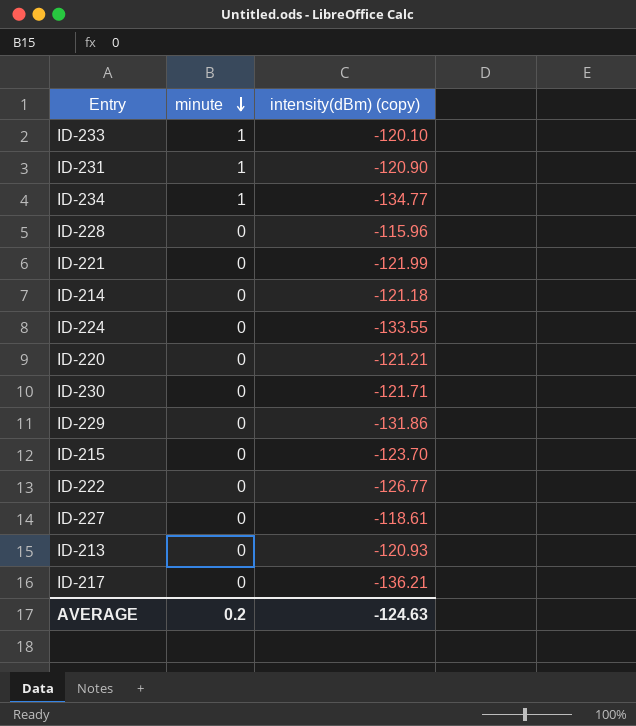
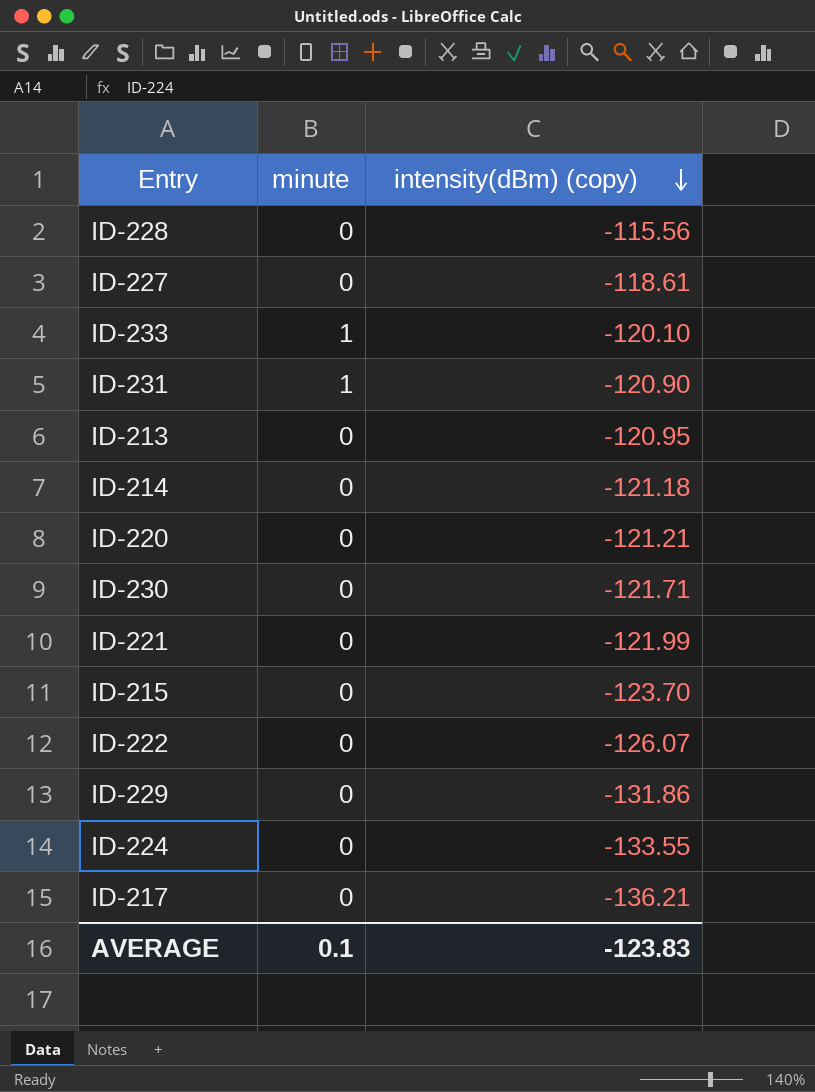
row order: minute descending -> intensity(dBm) (copy) descending
row ID-234: 1 | -134.77 -> none
ID-228 | intensity(dBm) (copy): -115.96 -> -115.56
ID-213 | intensity(dBm) (copy): -120.93 -> -120.95
ID-222 | intensity(dBm) (copy): -126.77 -> -126.07
AVERAGE | minute: 0.2 -> 0.1
AVERAGE | intensity(dBm) (copy): -124.63 -> -123.83

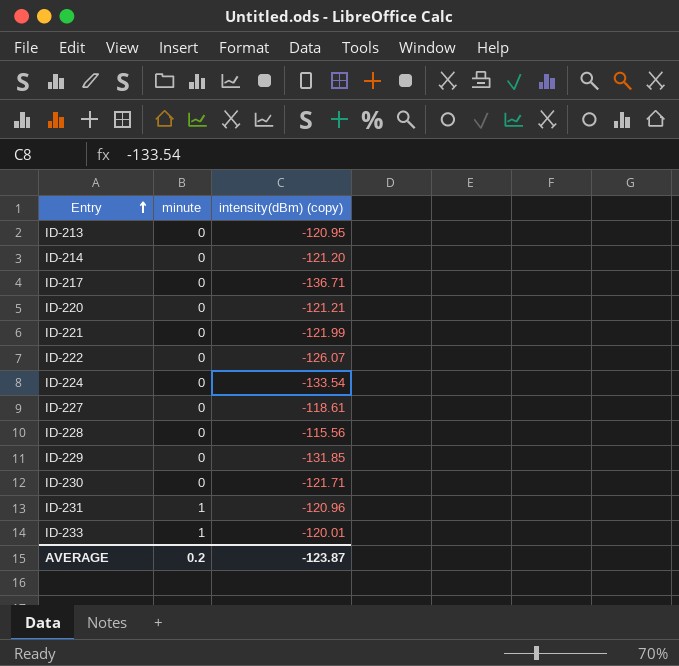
row order: intensity(dBm) (copy) descending -> Entry ascending
row ID-215: 0 | -123.70 -> none
ID-214 | intensity(dBm) (copy): -121.18 -> -121.20
ID-217 | intensity(dBm) (copy): -136.21 -> -136.71
ID-224 | intensity(dBm) (copy): -133.55 -> -133.54
ID-229 | intensity(dBm) (copy): -131.86 -> -131.85
ID-231 | intensity(dBm) (copy): -120.90 -> -120.96
ID-233 | intensity(dBm) (copy): -120.10 -> -120.01
AVERAGE | minute: 0.1 -> 0.2
AVERAGE | intensity(dBm) (copy): -123.83 -> -123.87

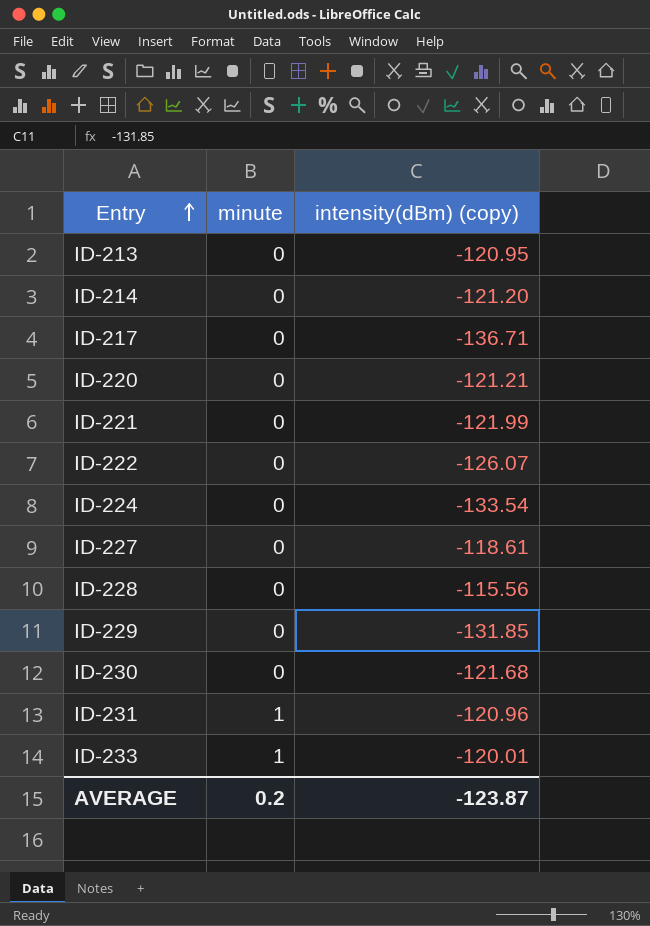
ID-230 | intensity(dBm) (copy): -121.71 -> -121.68

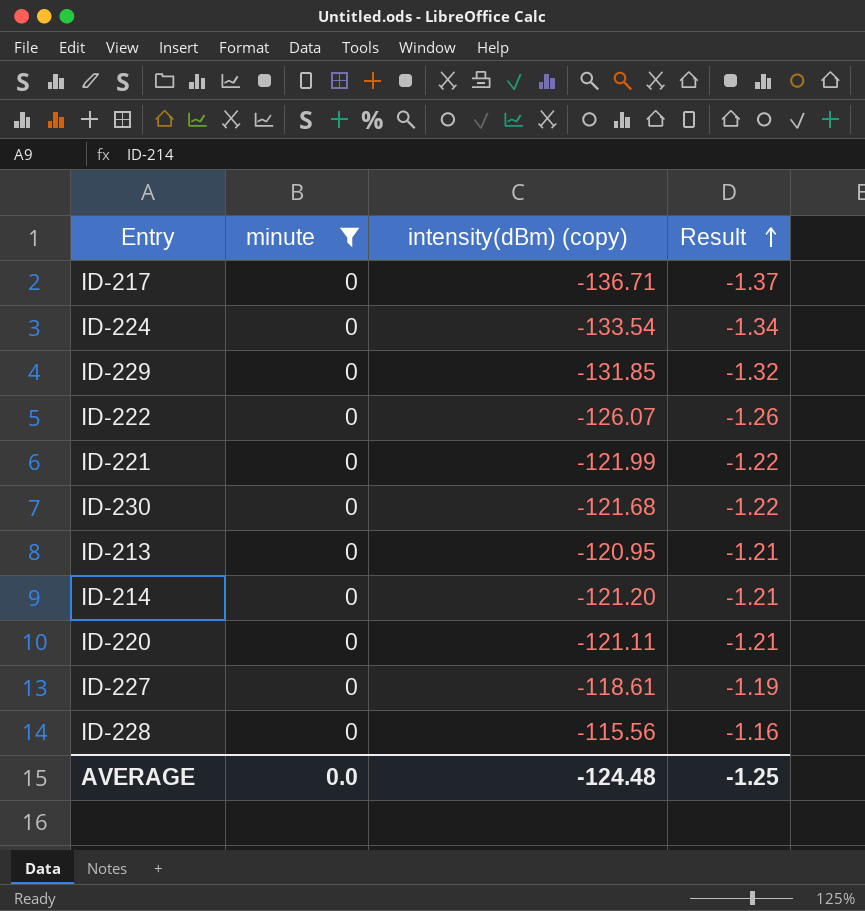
filter: none -> minute = 0
row order: Entry ascending -> Result ascending
column Result | formula: none -> [intensity(dBm) (copy)] * 0.01
ID-220 | intensity(dBm) (copy): -121.21 -> -121.11
AVERAGE | minute: 0.2 -> 0.0
AVERAGE | intensity(dBm) (copy): -123.87 -> -124.48

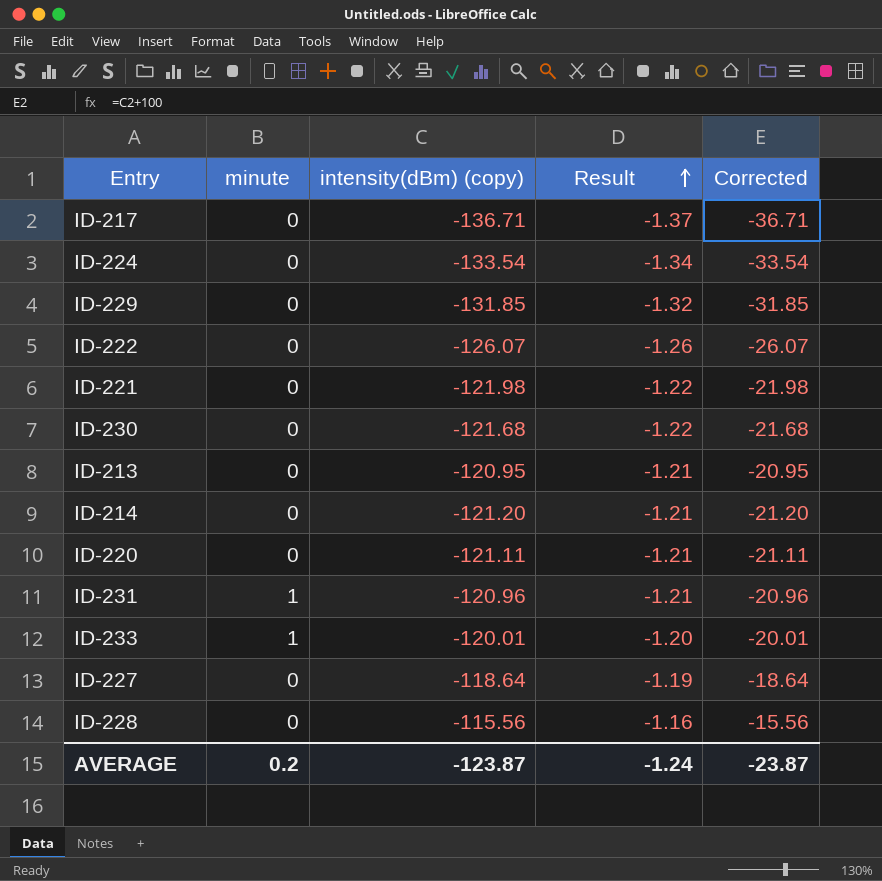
filter: minute = 0 -> none
column Corrected | formula: none -> [intensity(dBm) (copy)] + 100
ID-221 | intensity(dBm) (copy): -121.99 -> -121.98
ID-227 | intensity(dBm) (copy): -118.61 -> -118.64
AVERAGE | minute: 0.0 -> 0.2
AVERAGE | intensity(dBm) (copy): -124.48 -> -123.87
AVERAGE | Result: -1.25 -> -1.24

